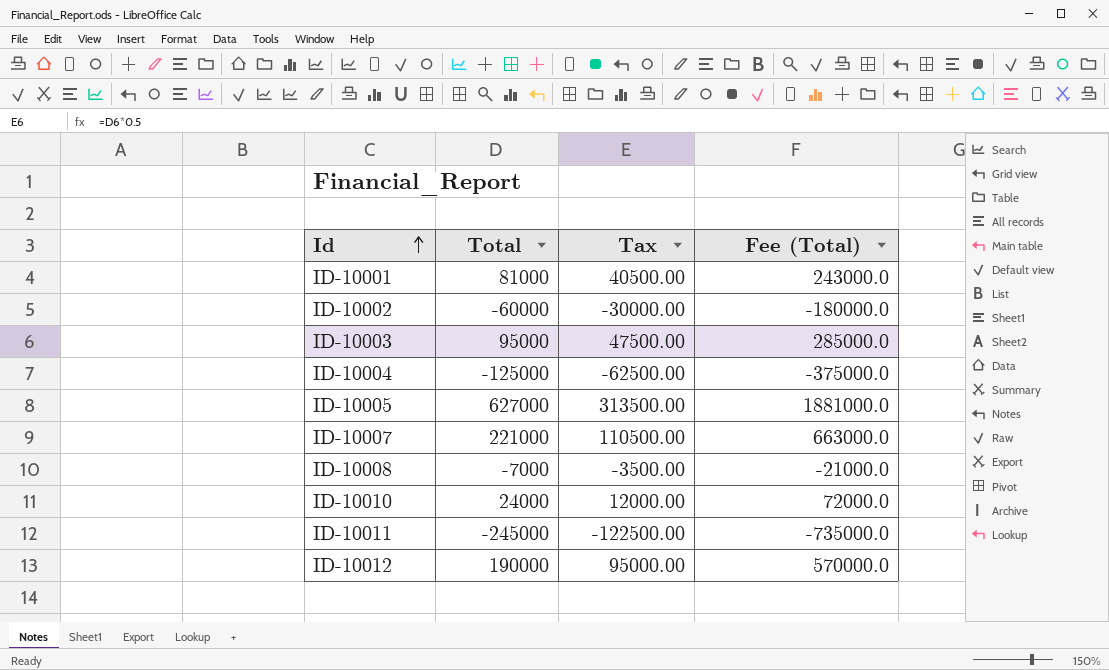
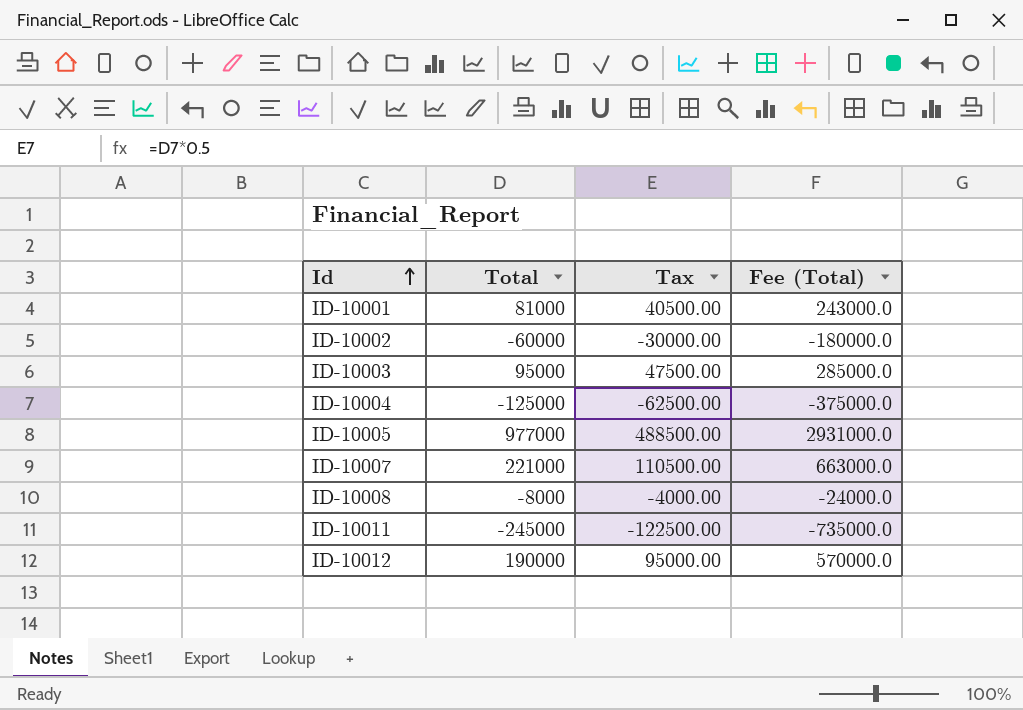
row ID-10010: 24000 | 12000.00 | 72000.0 -> none
ID-10005 | Total: 627000 -> 977000
ID-10005 | Tax: 313500.00 -> 488500.00
ID-10005 | Fee (Total): 1881000.0 -> 2931000.0
ID-10008 | Total: -7000 -> -8000
ID-10008 | Tax: -3500.00 -> -4000.00
ID-10008 | Fee (Total): -21000.0 -> -24000.0

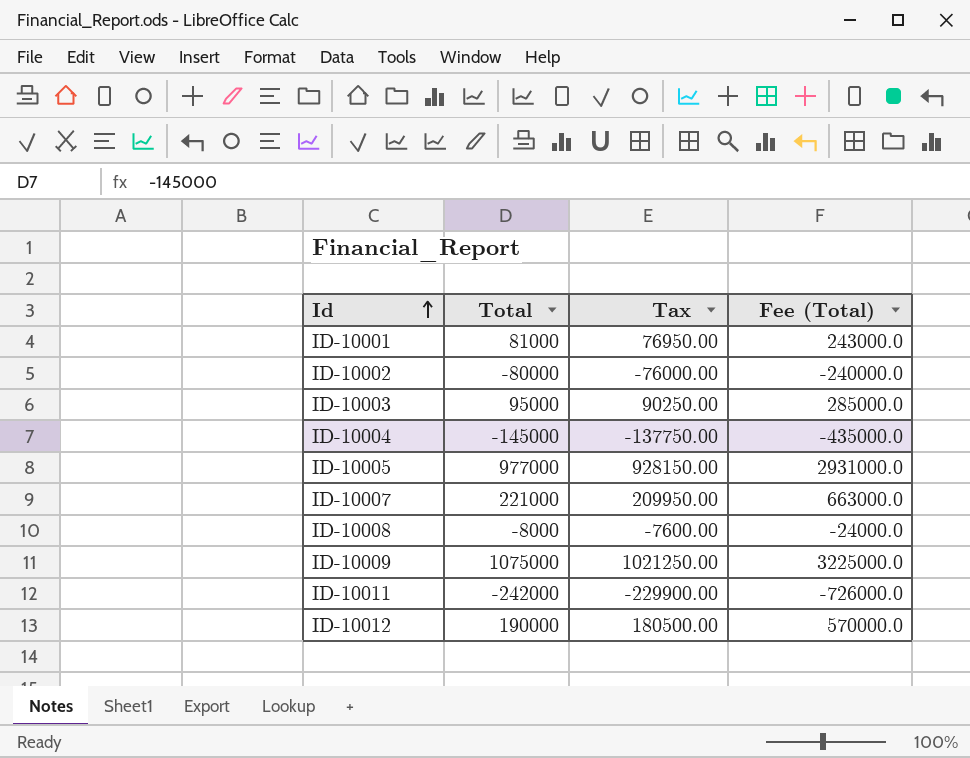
column Tax | formula: [Total] * 0.5 -> [Total] * 0.95
ID-10002 | Total: -60000 -> -80000
ID-10002 | Fee (Total): -180000.0 -> -240000.0
ID-10004 | Total: -125000 -> -145000
ID-10004 | Fee (Total): -375000.0 -> -435000.0
row ID-10009: none -> 1075000 | 1021250.00 | 3225000.0
ID-10011 | Total: -245000 -> -242000
ID-10011 | Fee (Total): -735000.0 -> -726000.0

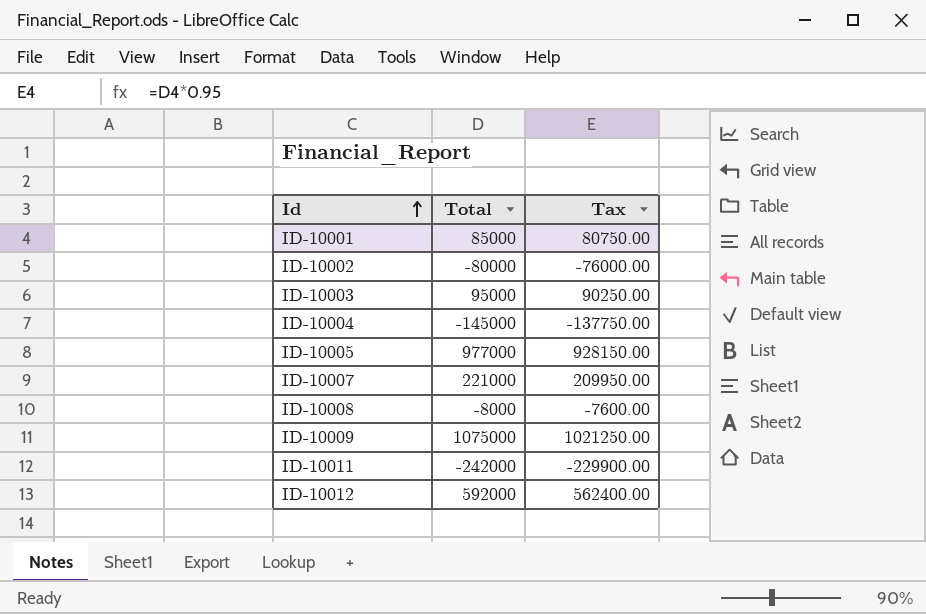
column Fee (Total) | formula: [Total] * 3 -> none
ID-10001 | Total: 81000 -> 85000
ID-10001 | Tax: 76950.00 -> 80750.00
ID-10012 | Total: 190000 -> 592000
ID-10012 | Tax: 180500.00 -> 562400.00

